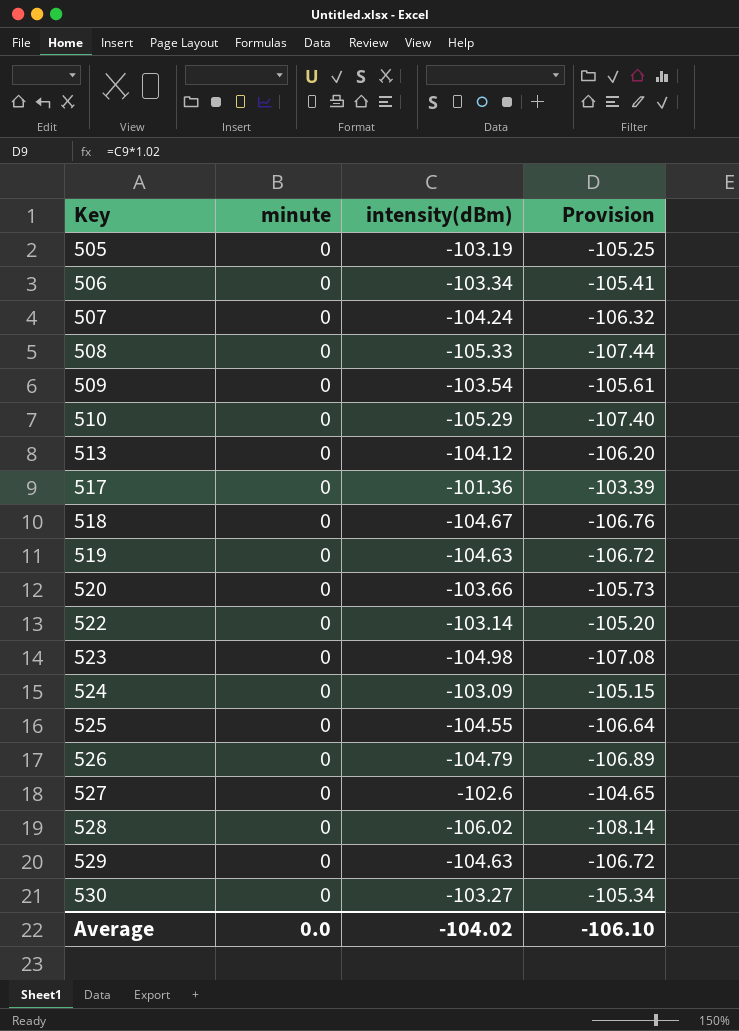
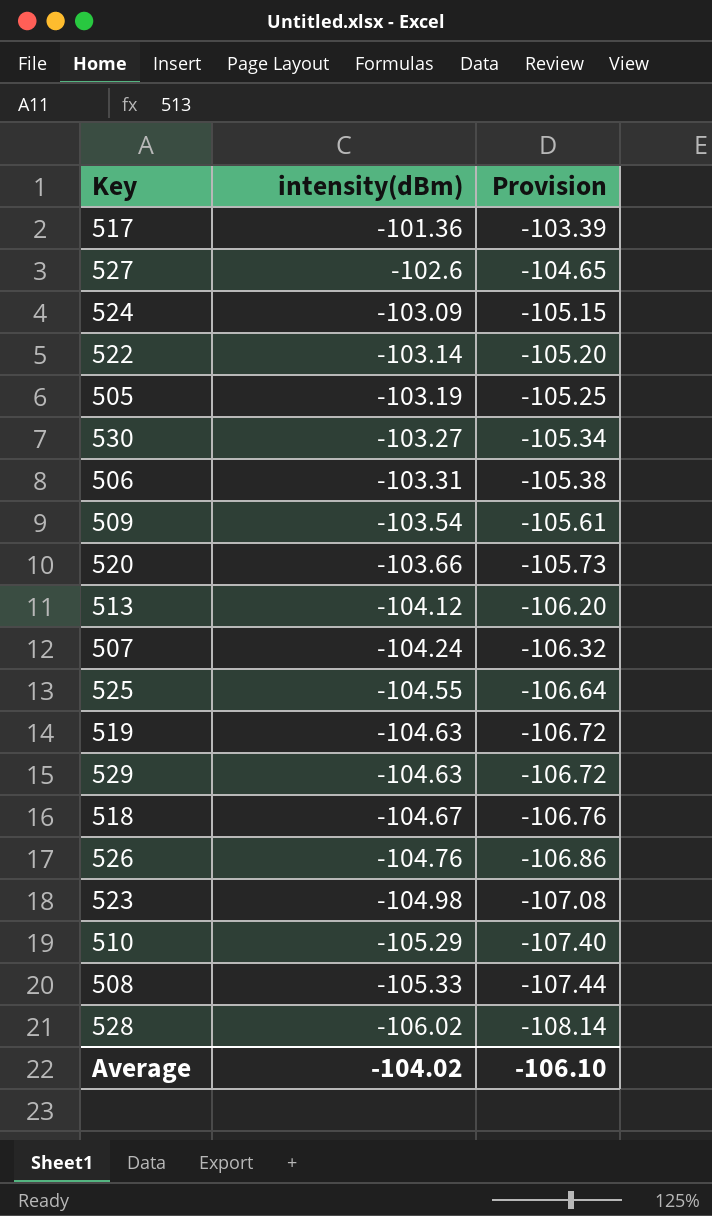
row order: Key ascending -> intensity(dBm) descending
column minute | position: 2 -> none
506 | intensity(dBm): -103.34 -> -103.31
506 | Provision: -105.41 -> -105.38
526 | intensity(dBm): -104.79 -> -104.76
526 | Provision: -106.89 -> -106.86

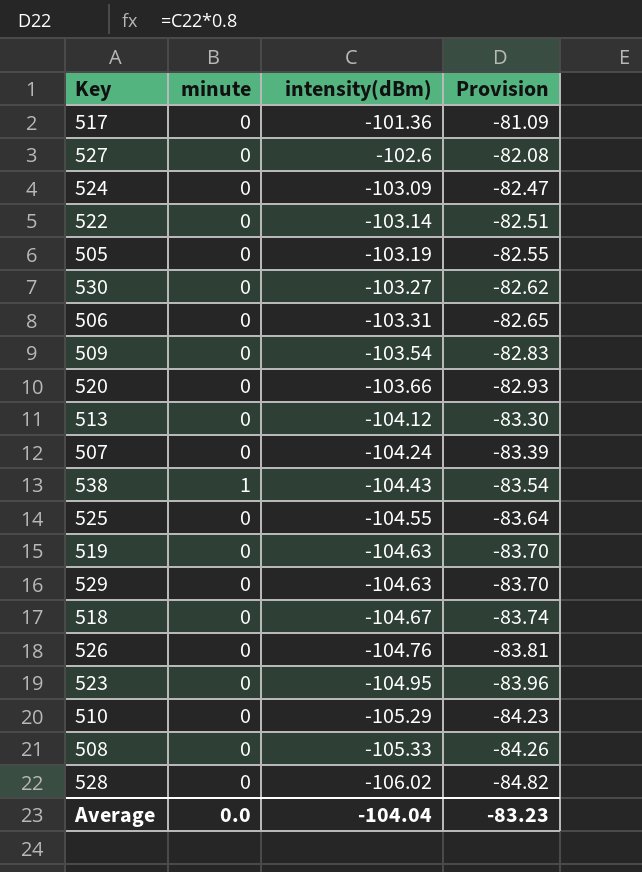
column minute | position: none -> 2
column Provision | formula: [intensity(dBm)] * 1.02 -> [intensity(dBm)] * 0.8
row 538: none -> 1 | -104.43 | -83.54
523 | intensity(dBm): -104.98 -> -104.95
Average | intensity(dBm): -104.02 -> -104.04
Average | Provision: -106.10 -> -83.23

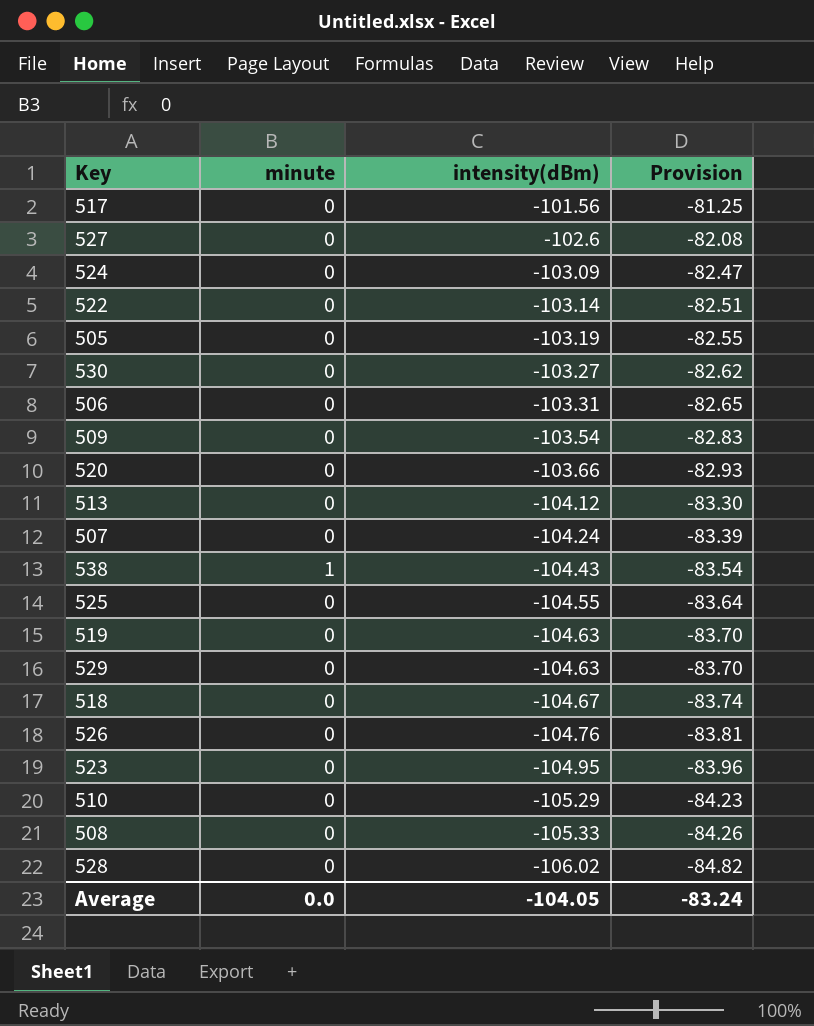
517 | intensity(dBm): -101.36 -> -101.56
517 | Provision: -81.09 -> -81.25
Average | intensity(dBm): -104.04 -> -104.05
Average | Provision: -83.23 -> -83.24

